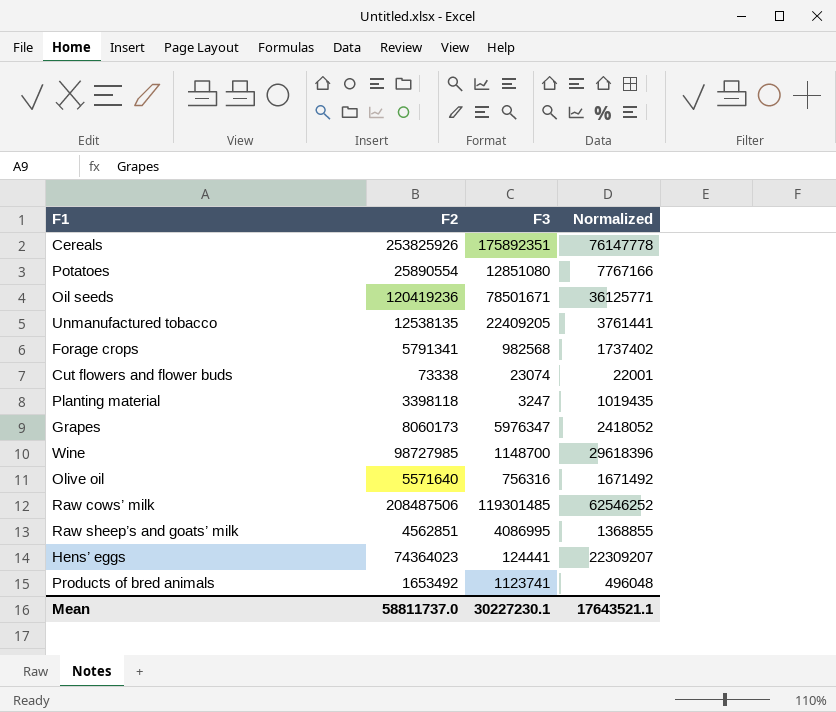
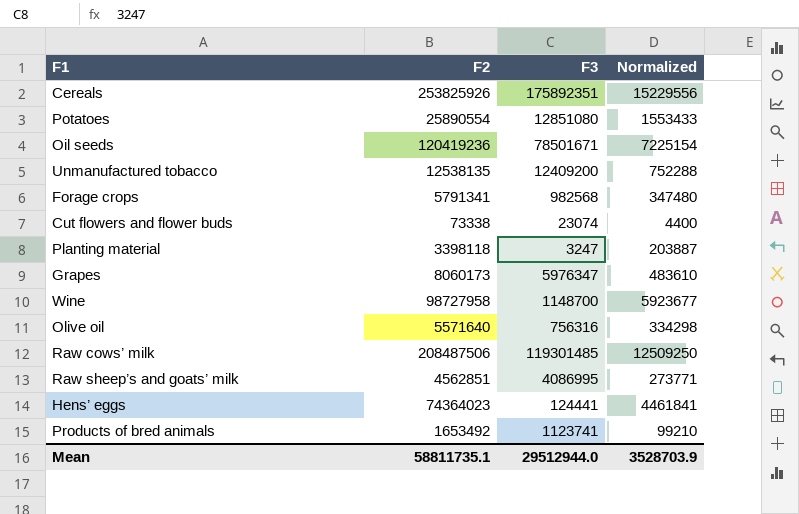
column Normalized | formula: [F2] * 0.3 -> [F2] * 0.06
Unmanufactured tobacco | F3: 22409205 -> 12409200
Wine | F2: 98727985 -> 98727958
Mean | F2: 58811737.0 -> 58811735.1
Mean | F3: 30227230.1 -> 29512944.0
Mean | Normalized: 17643521.1 -> 3528703.9

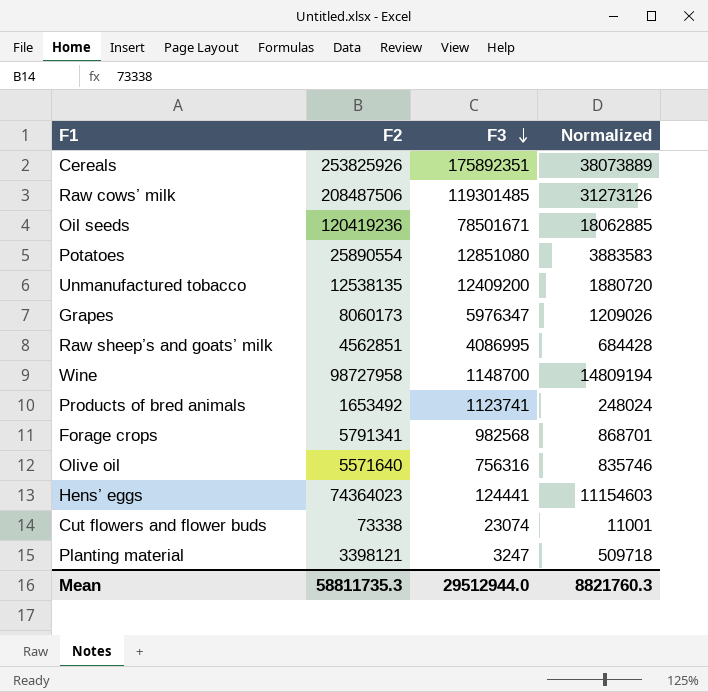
row order: none -> F3 descending
column Normalized | formula: [F2] * 0.06 -> [F2] * 0.15
Planting material | F2: 3398118 -> 3398121
Mean | F2: 58811735.1 -> 58811735.3
Mean | Normalized: 3528703.9 -> 8821760.3

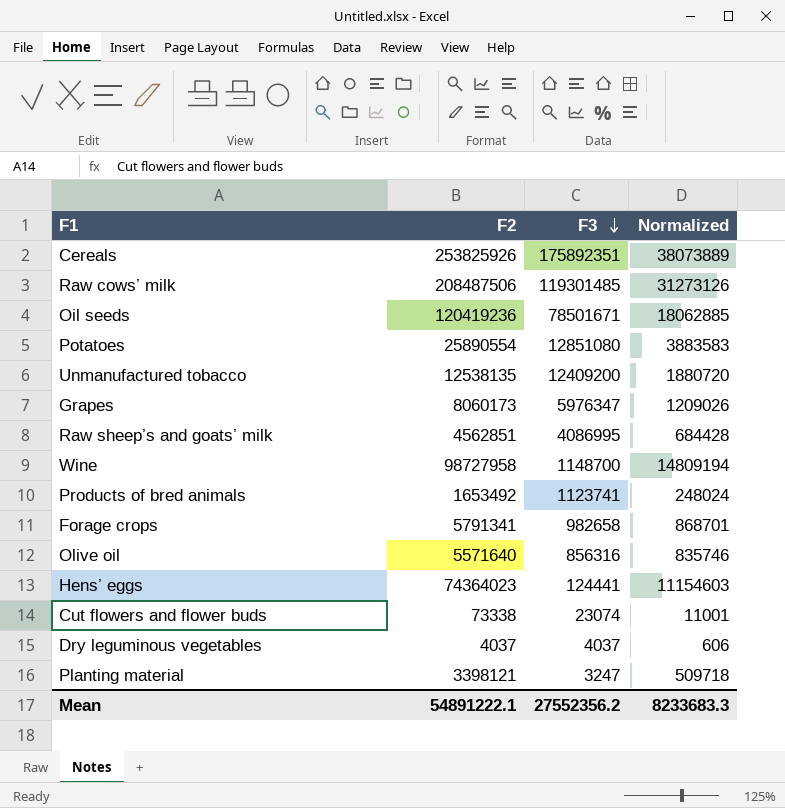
Forage crops | F3: 982568 -> 982658
Olive oil | F3: 756316 -> 856316
row Dry leguminous vegetables: none -> 4037 | 4037 | 606
Mean | F2: 58811735.3 -> 54891222.1
Mean | F3: 29512944.0 -> 27552356.2
Mean | Normalized: 8821760.3 -> 8233683.3

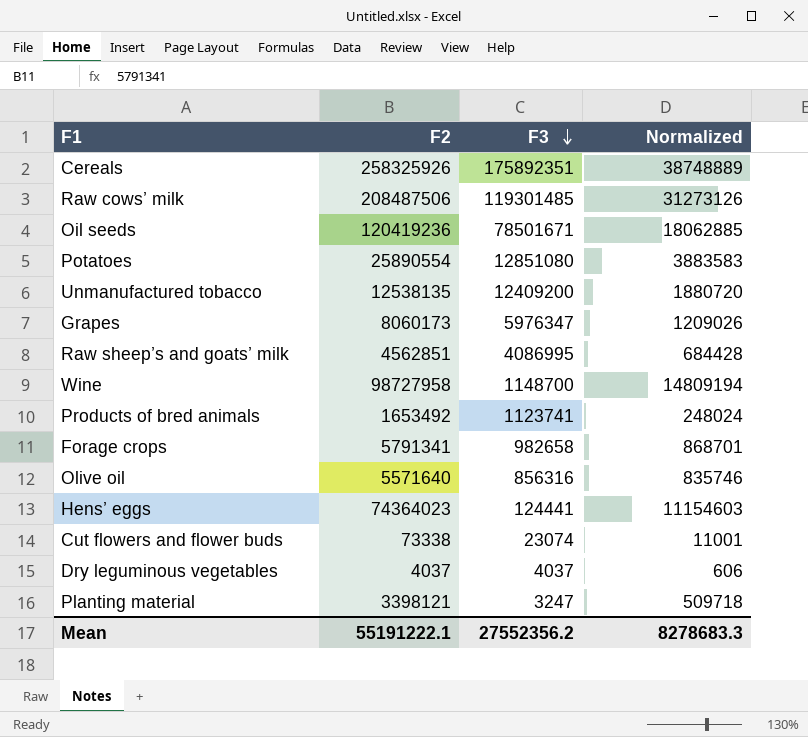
Cereals | F2: 253825926 -> 258325926
Cereals | Normalized: 38073889 -> 38748889
Mean | F2: 54891222.1 -> 55191222.1
Mean | Normalized: 8233683.3 -> 8278683.3

